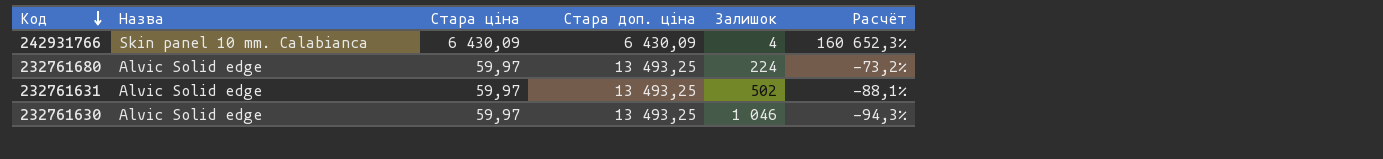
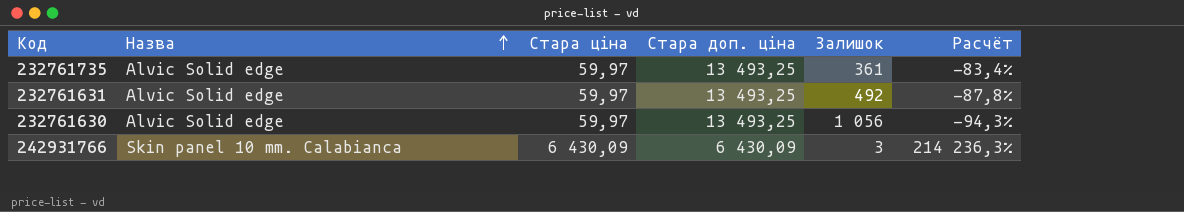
row order: Код descending -> Назва ascending
row 232761680: Alvic Solid edge | 59,97 | 13 493,25 | 224 | -73,2% -> none
row 232761735: none -> Alvic Solid edge | 59,97 | 13 493,25 | 361 | -83,4%
232761631 | Залишок: 502 -> 492
232761631 | Расчёт: -88,1% -> -87,8%
232761630 | Залишок: 1 046 -> 1 056
242931766 | Залишок: 4 -> 3
242931766 | Расчёт: 160 652,3% -> 214 236,3%

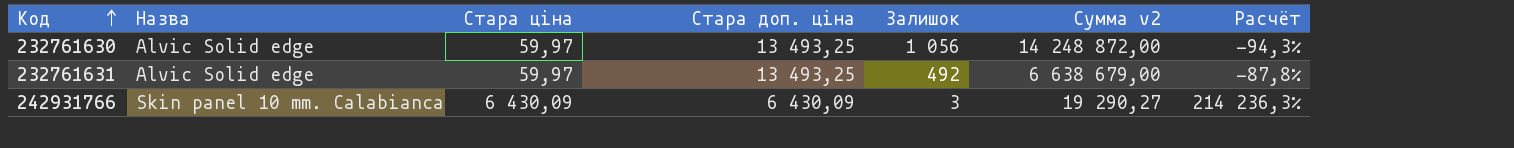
row order: Назва ascending -> Код ascending
column Сумма v2 | formula: none -> [Стара доп. ціна] * [Залишок]
row 232761735: Alvic Solid edge | 59,97 | 13 493,25 | 361 | -83,4% -> none

